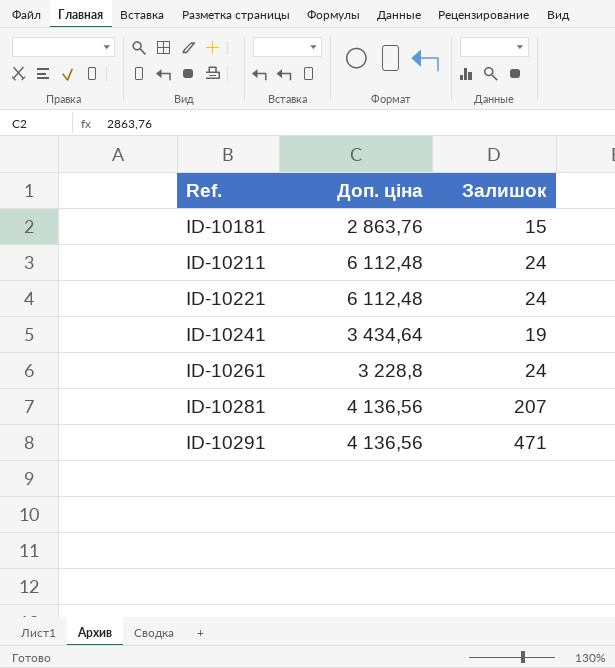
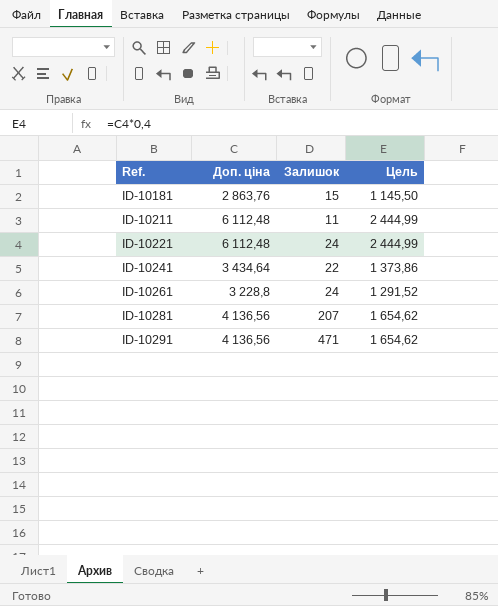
column Цель | formula: none -> [Доп. ціна] * 0,4
ID-10211 | Залишок: 24 -> 11
ID-10241 | Залишок: 19 -> 22

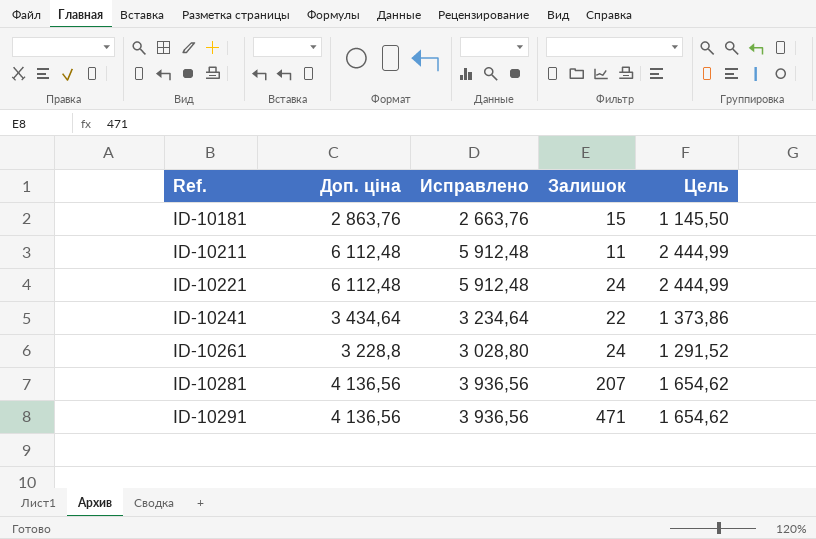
column Исправлено | formula: none -> [Доп. ціна] - 200

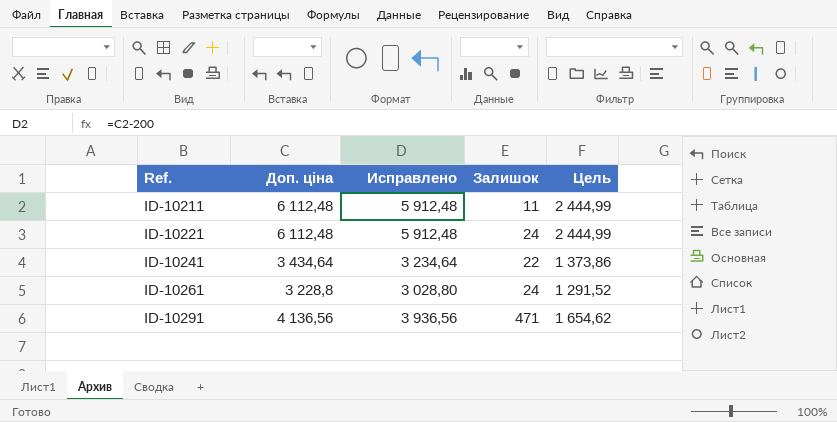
row ID-10181: 2 863,76 | 2 663,76 | 15 | 1 145,50 -> none
row ID-10281: 4 136,56 | 3 936,56 | 207 | 1 654,62 -> none

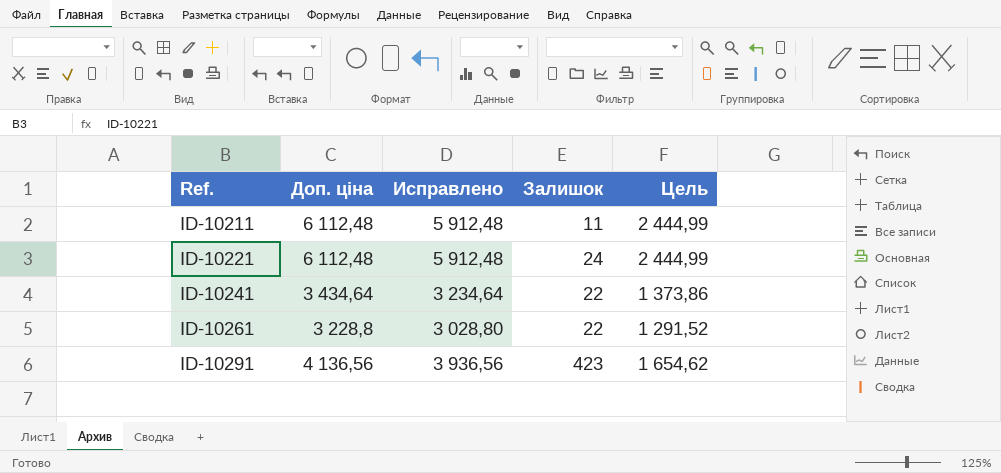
ID-10261 | Залишок: 24 -> 22
ID-10291 | Залишок: 471 -> 423

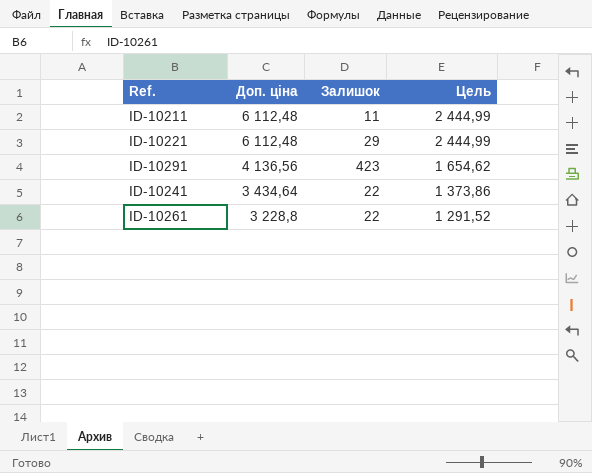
row order: Ref. ascending -> Доп. ціна descending
column Исправлено | formula: [Доп. ціна] - 200 -> none
ID-10221 | Залишок: 24 -> 29

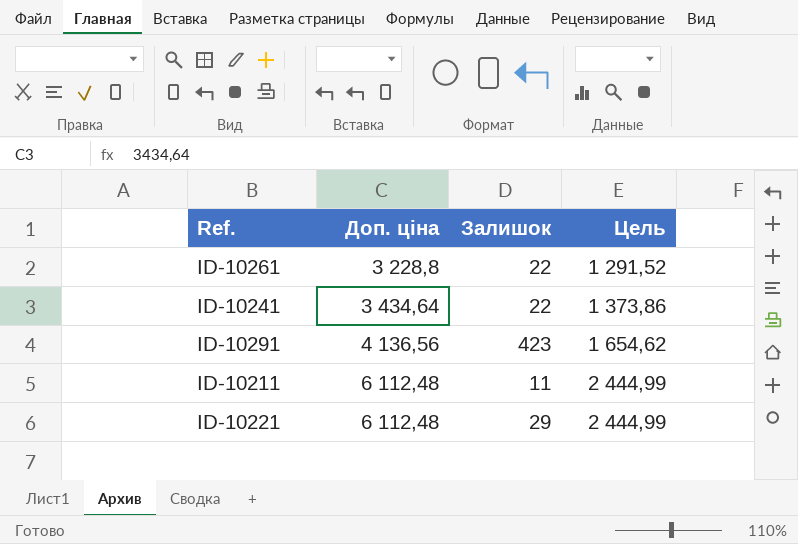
row order: Доп. ціна descending -> Доп. ціна ascending

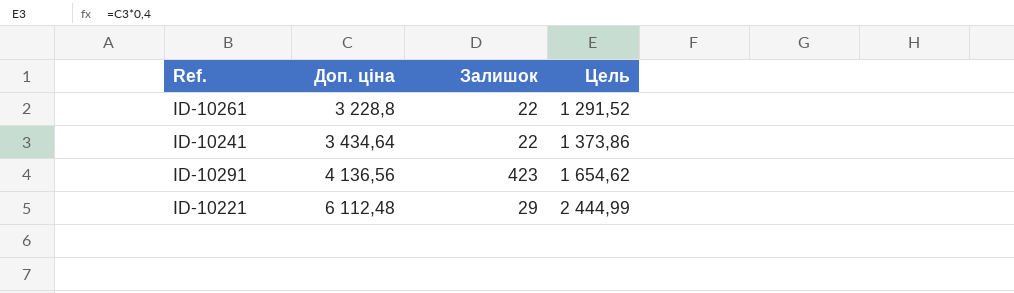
row ID-10211: 6 112,48 | 11 | 2 444,99 -> none

